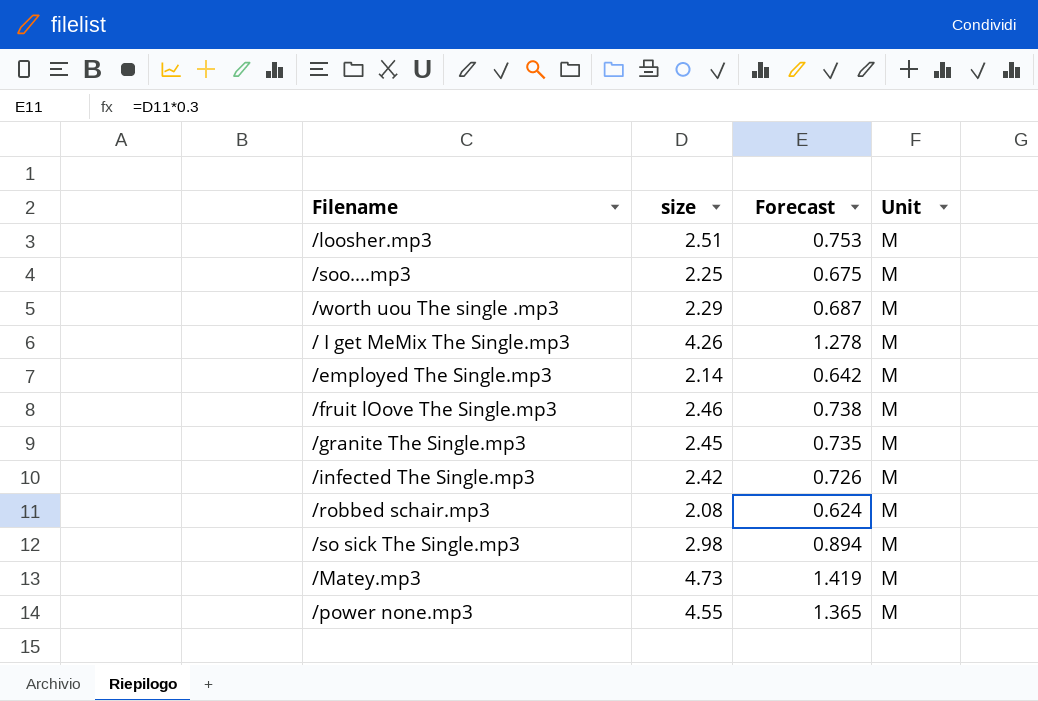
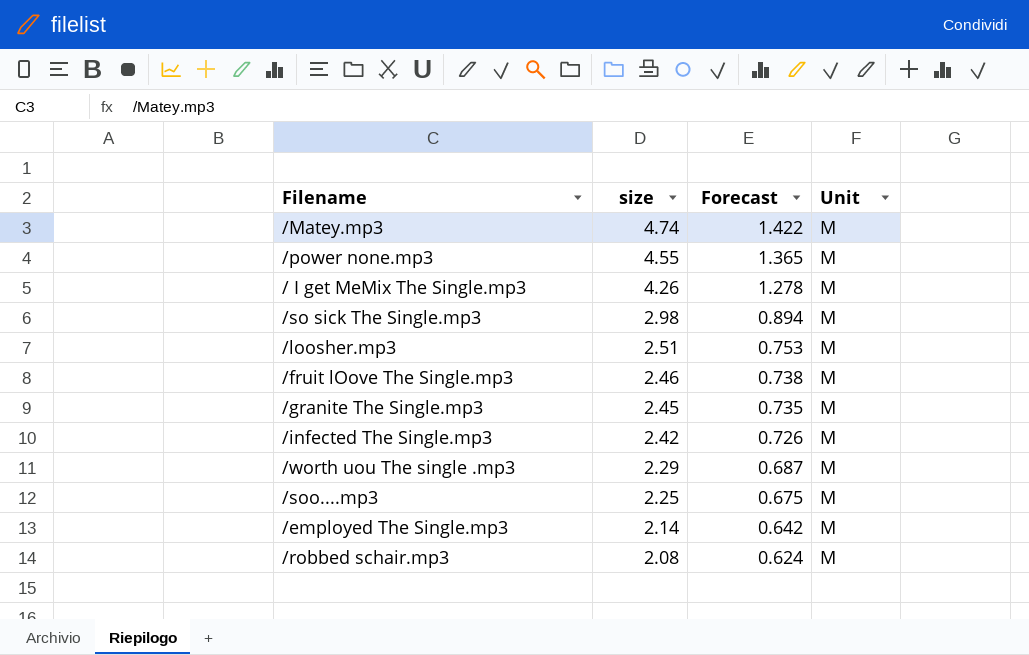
row order: none -> size descending
/Matey.mp3 | size: 4.73 -> 4.74
/Matey.mp3 | Forecast: 1.419 -> 1.422

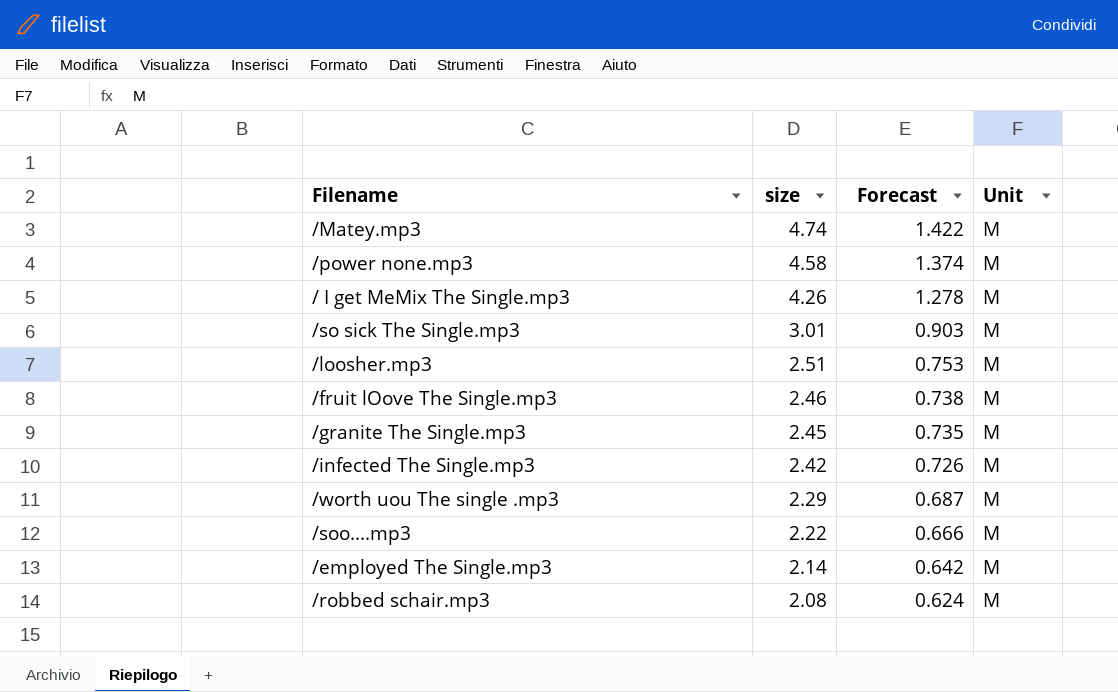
/power none.mp3 | size: 4.55 -> 4.58
/power none.mp3 | Forecast: 1.365 -> 1.374
/so sick The Single.mp3 | size: 2.98 -> 3.01
/so sick The Single.mp3 | Forecast: 0.894 -> 0.903
/soo....mp3 | size: 2.25 -> 2.22
/soo....mp3 | Forecast: 0.675 -> 0.666

